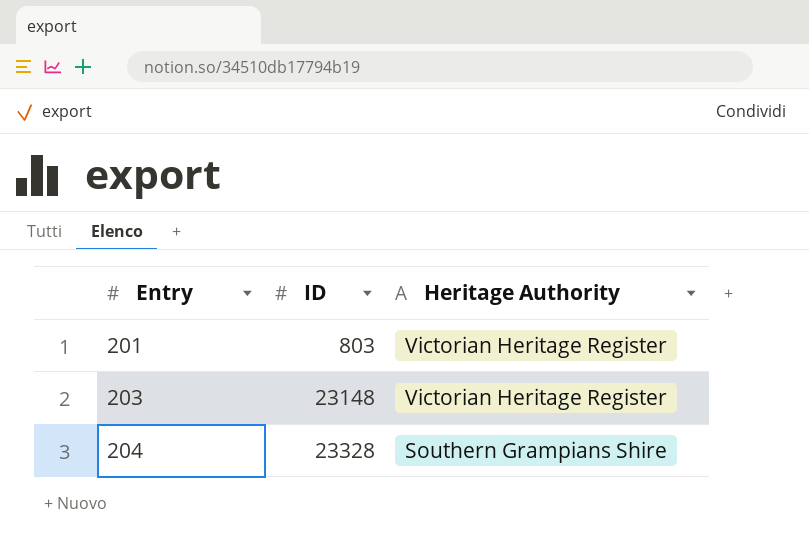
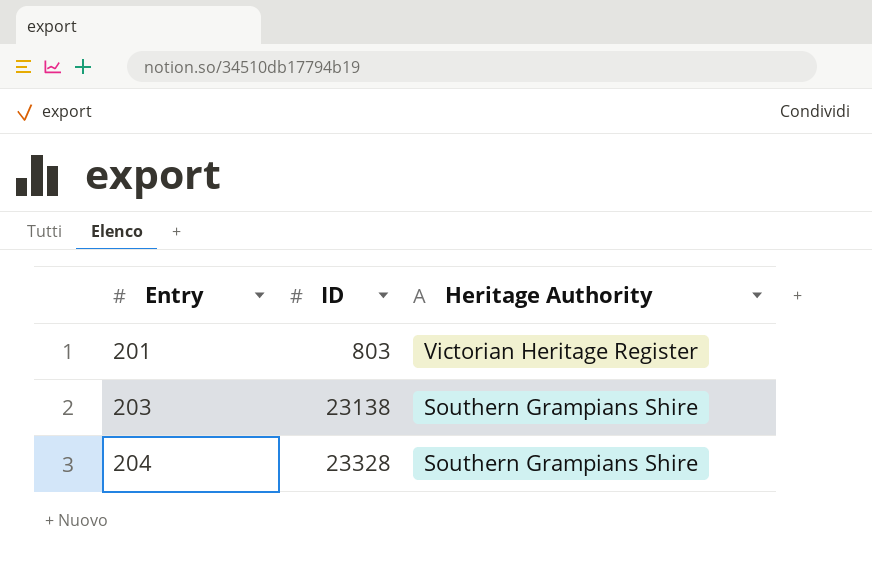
203 | ID: 23148 -> 23138
203 | Heritage Authority: Victorian Heritage Register -> Southern Grampians Shire

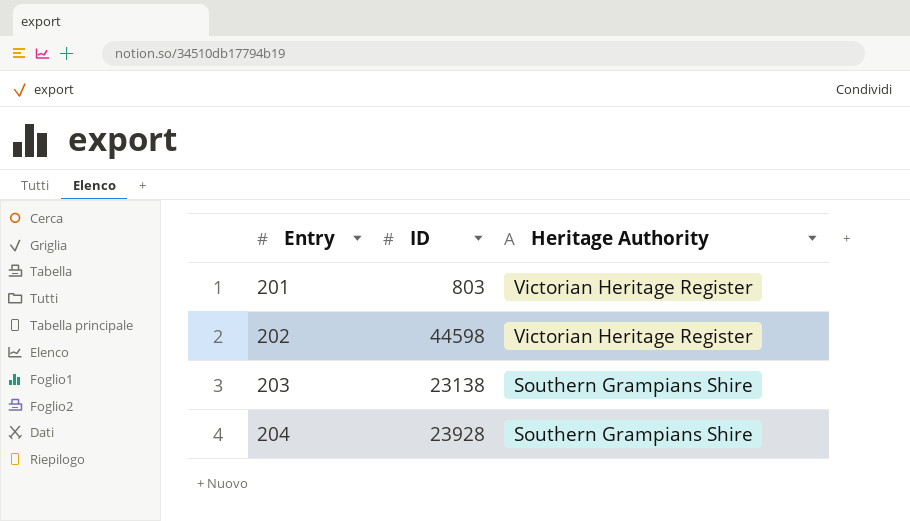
row 202: none -> 44598 | Victorian Heritage Register
204 | ID: 23328 -> 23928

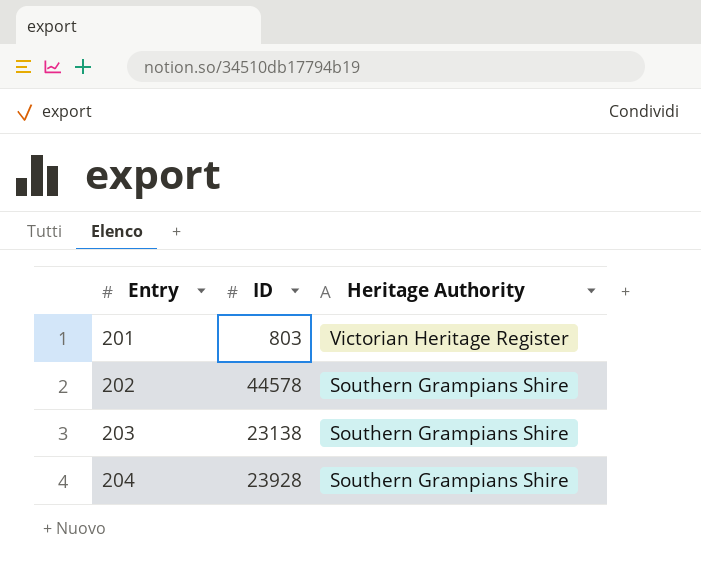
202 | ID: 44598 -> 44578
202 | Heritage Authority: Victorian Heritage Register -> Southern Grampians Shire

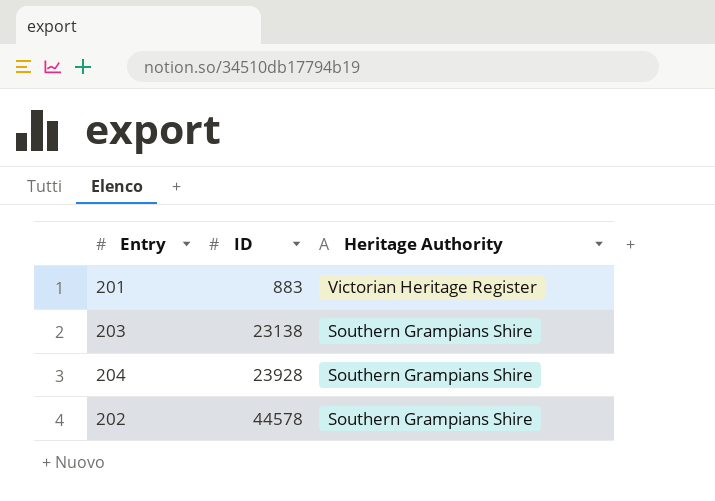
row order: Entry ascending -> ID ascending
201 | ID: 803 -> 883

